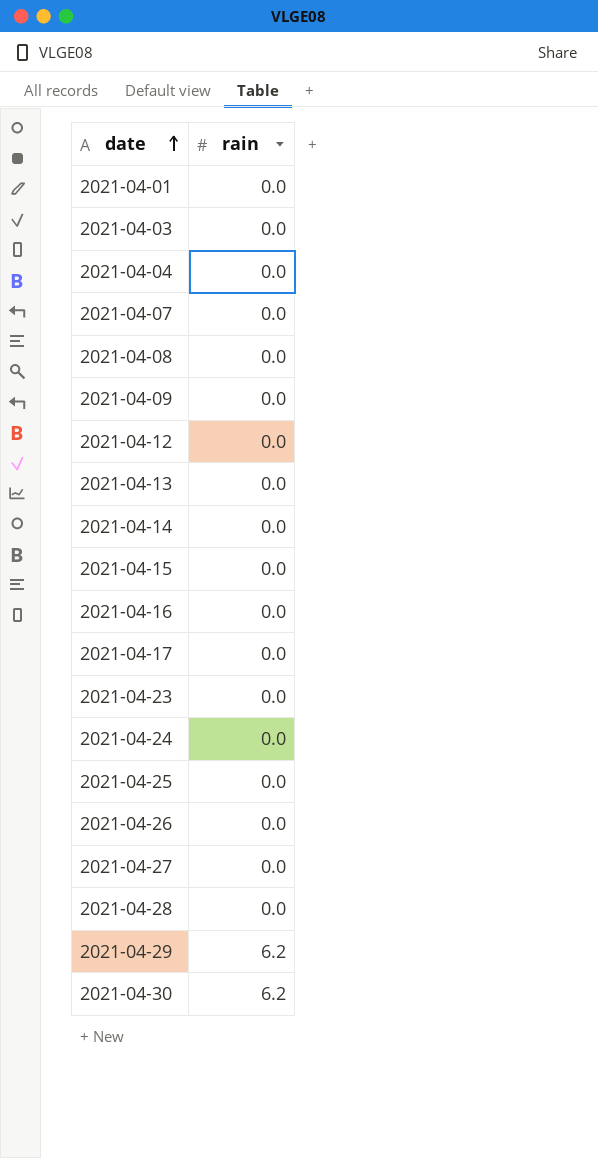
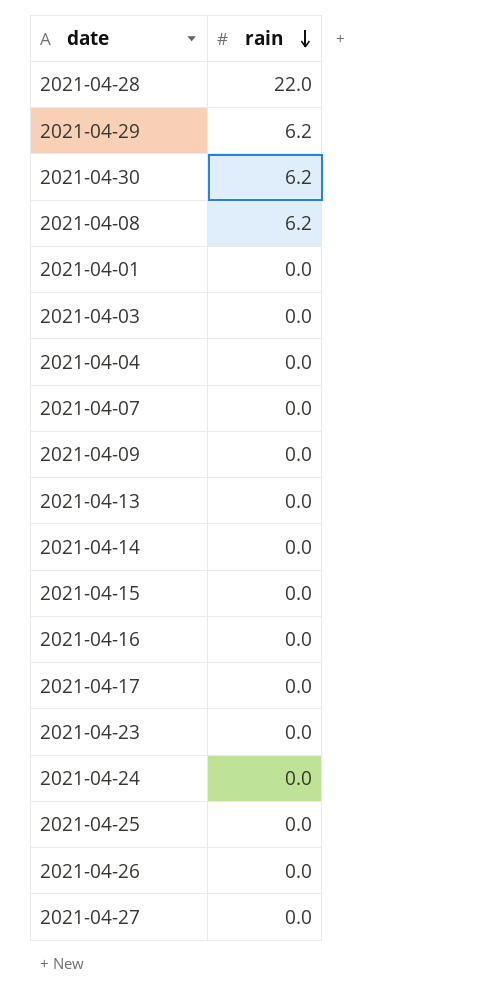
row order: date ascending -> rain descending
row 2021-04-12: 0.0 -> none
2021-04-28 | rain: 0.0 -> 22.0
2021-04-08 | rain: 0.0 -> 6.2

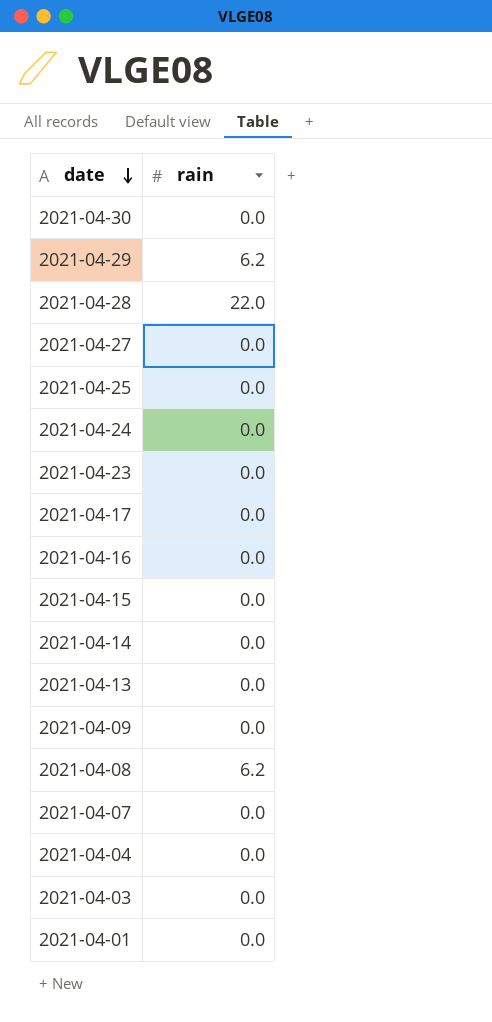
row order: rain descending -> date descending
row 2021-04-26: 0.0 -> none
2021-04-30 | rain: 6.2 -> 0.0

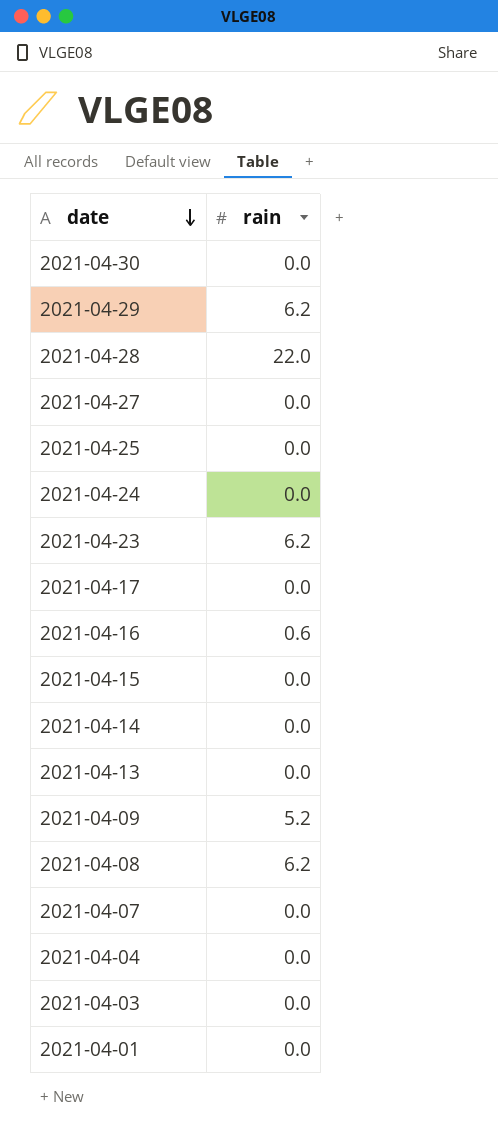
2021-04-23 | rain: 0.0 -> 6.2
2021-04-16 | rain: 0.0 -> 0.6
2021-04-09 | rain: 0.0 -> 5.2

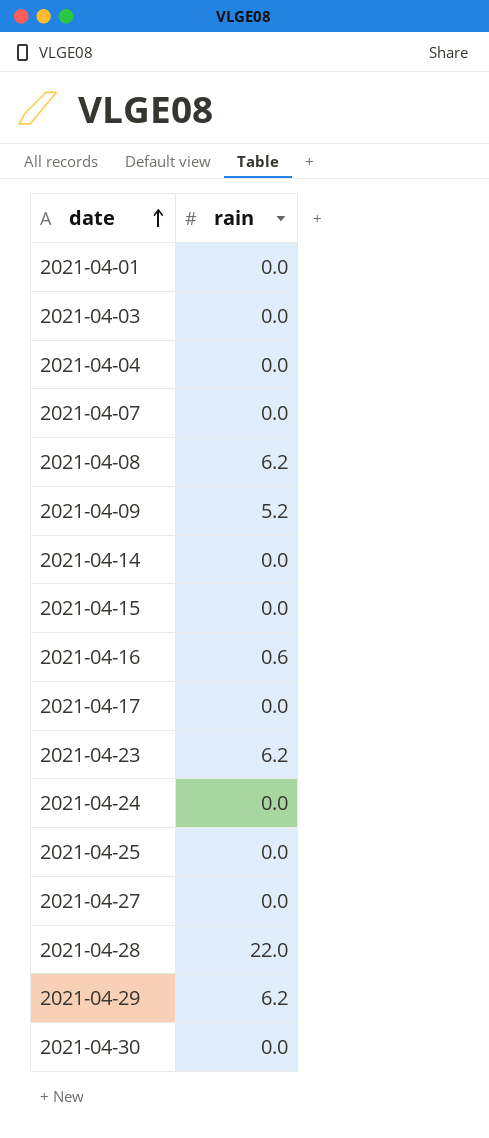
row order: date descending -> date ascending
row 2021-04-13: 0.0 -> none

